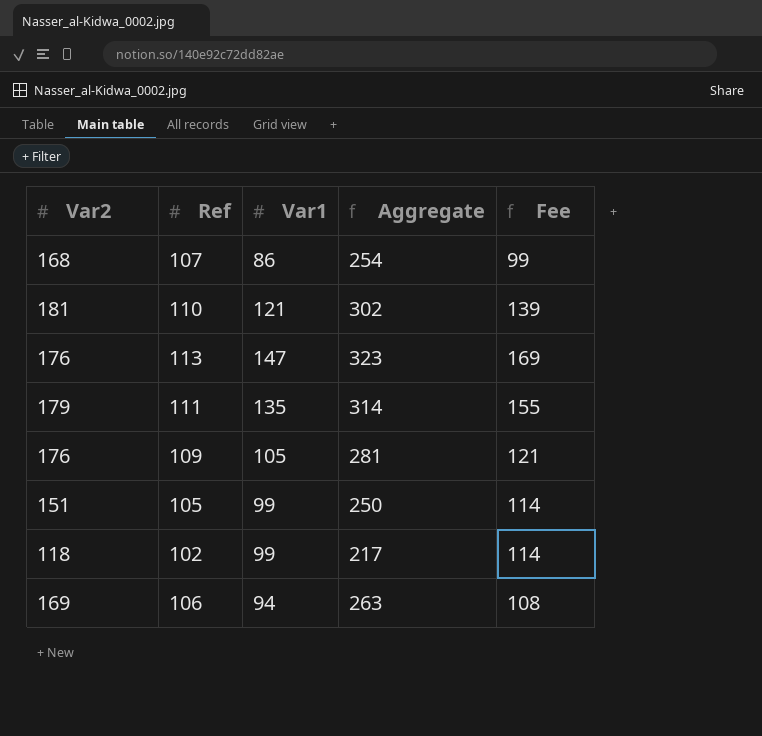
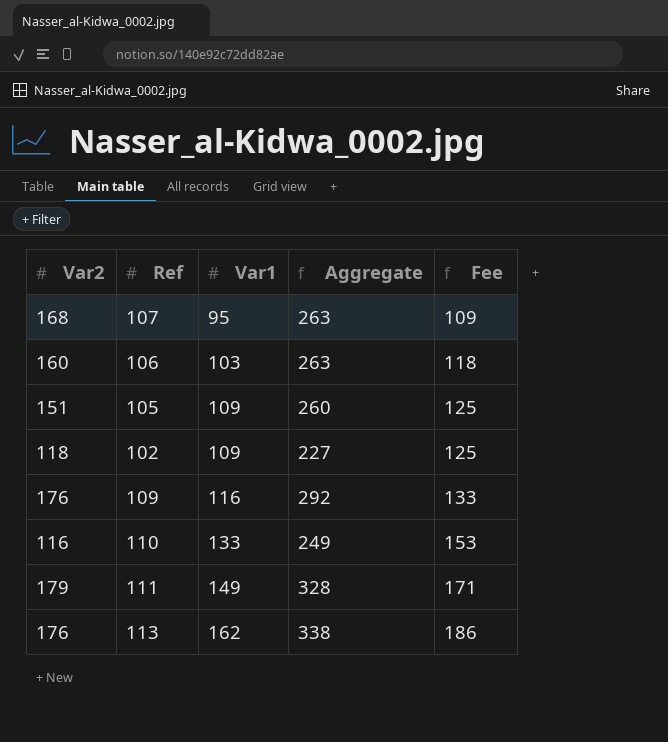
row order: none -> Var1 ascending
107 | Var1: 86 -> 95
107 | Aggregate: 254 -> 263
107 | Fee: 99 -> 109
106 | Var2: 169 -> 160
106 | Var1: 94 -> 103
106 | Fee: 108 -> 118
105 | Var1: 99 -> 109
105 | Aggregate: 250 -> 260
105 | Fee: 114 -> 125
102 | Var1: 99 -> 109
102 | Aggregate: 217 -> 227
102 | Fee: 114 -> 125
109 | Var1: 105 -> 116
109 | Aggregate: 281 -> 292
109 | Fee: 121 -> 133
110 | Var2: 181 -> 116
110 | Var1: 121 -> 133
110 | Aggregate: 302 -> 249
110 | Fee: 139 -> 153
111 | Var1: 135 -> 149
111 | Aggregate: 314 -> 328
111 | Fee: 155 -> 171
113 | Var1: 147 -> 162
113 | Aggregate: 323 -> 338
113 | Fee: 169 -> 186

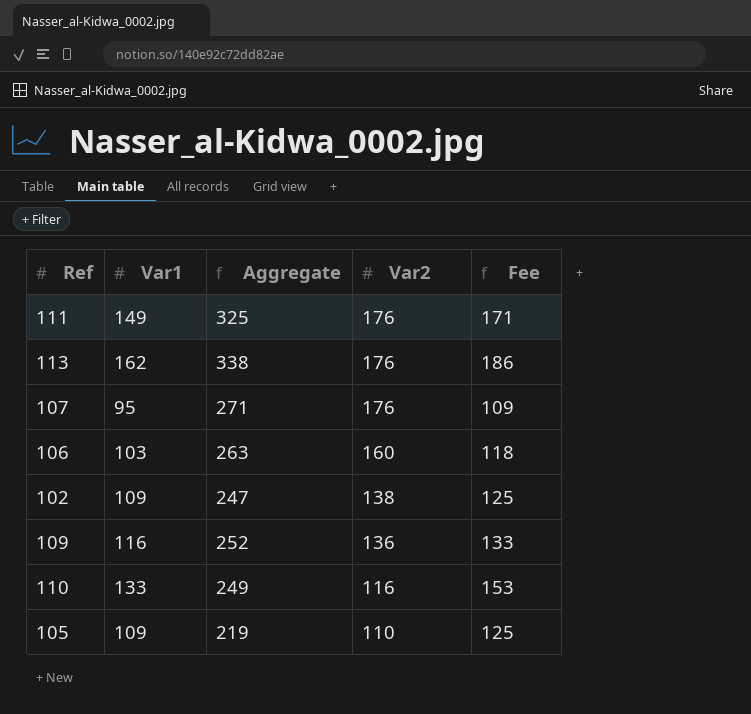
row order: Var1 ascending -> Var2 descending
column Var2 | position: 1 -> 4
111 | Aggregate: 328 -> 325
111 | Var2: 179 -> 176
107 | Aggregate: 263 -> 271
107 | Var2: 168 -> 176
102 | Aggregate: 227 -> 247
102 | Var2: 118 -> 138
109 | Aggregate: 292 -> 252
109 | Var2: 176 -> 136
105 | Aggregate: 260 -> 219
105 | Var2: 151 -> 110

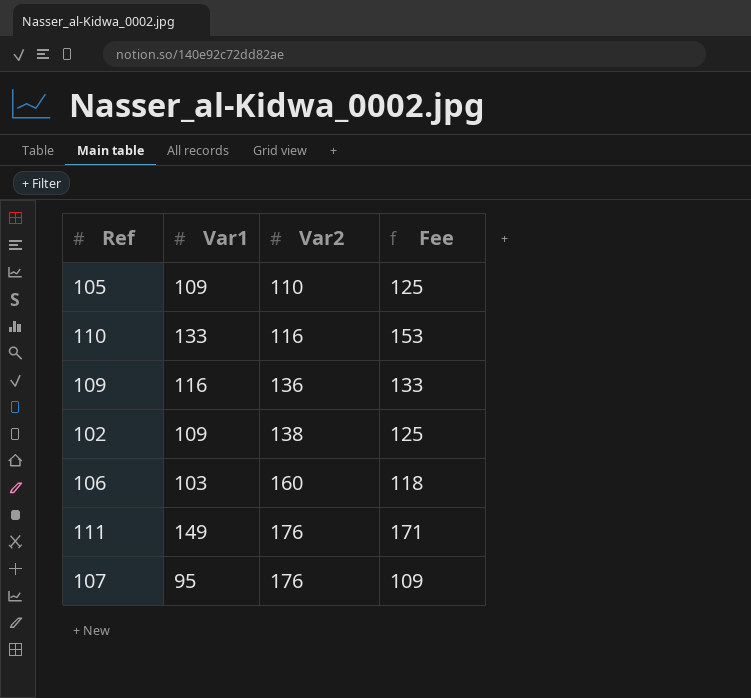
row order: Var2 descending -> Var2 ascending
column Aggregate | formula: [Var1] + [Var2] -> none
row 113: 162 | 338 | 176 | 186 -> none

